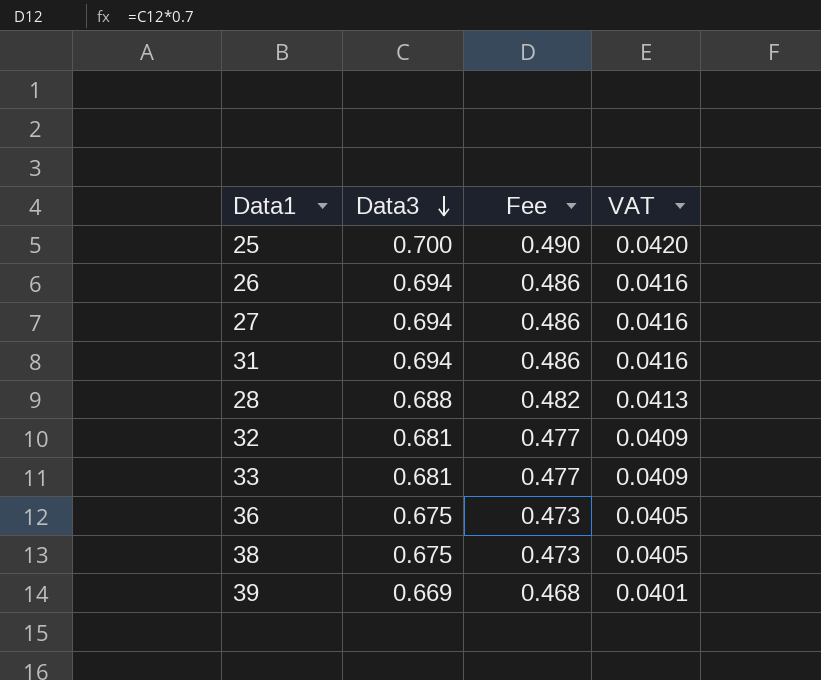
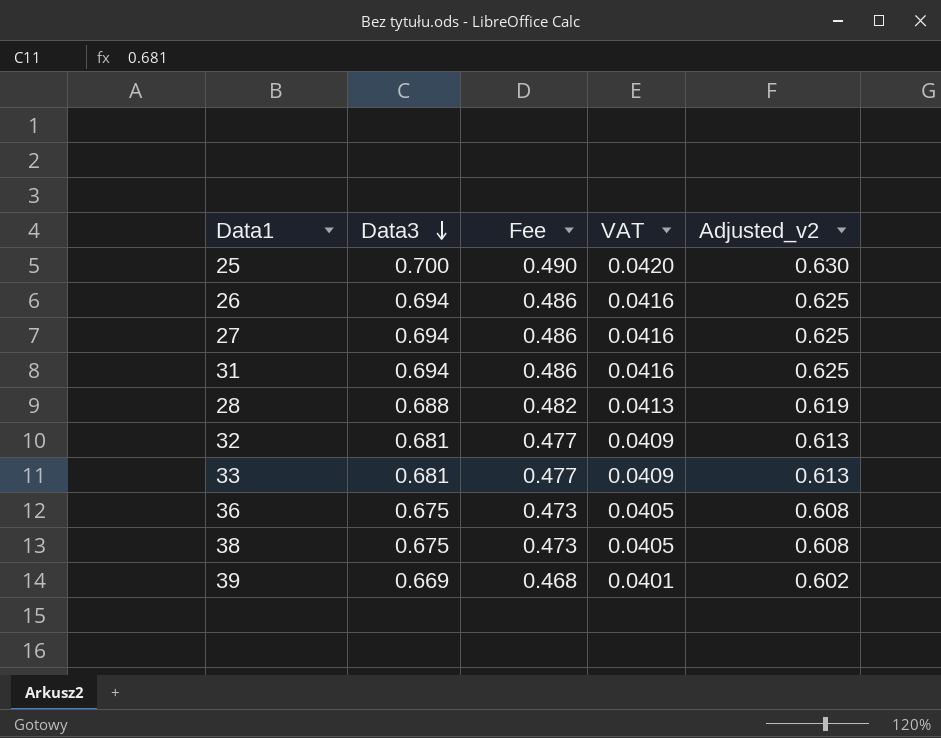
column Adjusted_v2 | formula: none -> [Data3] * 0.9

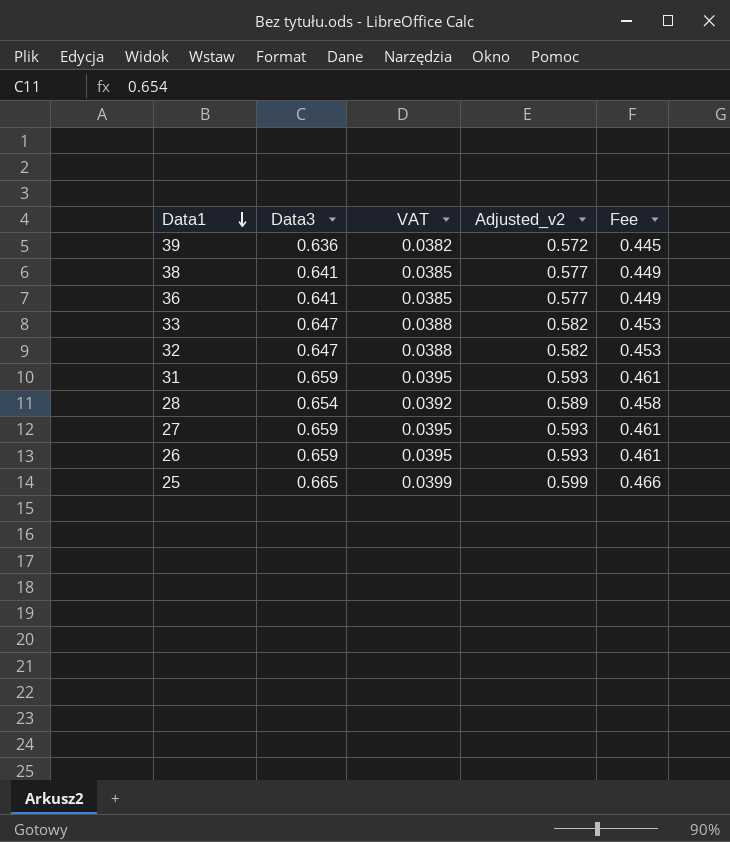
row order: Data3 descending -> Data1 descending
column Fee | position: 3 -> 5
39 | Data3: 0.669 -> 0.636
39 | VAT: 0.0401 -> 0.0382
39 | Adjusted_v2: 0.602 -> 0.572
39 | Fee: 0.468 -> 0.445
38 | Data3: 0.675 -> 0.641
38 | VAT: 0.0405 -> 0.0385
38 | Adjusted_v2: 0.608 -> 0.577
38 | Fee: 0.473 -> 0.449
36 | Data3: 0.675 -> 0.641
36 | VAT: 0.0405 -> 0.0385
36 | Adjusted_v2: 0.608 -> 0.577
36 | Fee: 0.473 -> 0.449
33 | Data3: 0.681 -> 0.647
33 | VAT: 0.0409 -> 0.0388
33 | Adjusted_v2: 0.613 -> 0.582
33 | Fee: 0.477 -> 0.453
32 | Data3: 0.681 -> 0.647
32 | VAT: 0.0409 -> 0.0388
32 | Adjusted_v2: 0.613 -> 0.582
32 | Fee: 0.477 -> 0.453
31 | Data3: 0.694 -> 0.659
31 | VAT: 0.0416 -> 0.0395
31 | Adjusted_v2: 0.625 -> 0.593
31 | Fee: 0.486 -> 0.461
28 | Data3: 0.688 -> 0.654
28 | VAT: 0.0413 -> 0.0392
28 | Adjusted_v2: 0.619 -> 0.589
28 | Fee: 0.482 -> 0.458
27 | Data3: 0.694 -> 0.659
27 | VAT: 0.0416 -> 0.0395
27 | Adjusted_v2: 0.625 -> 0.593
27 | Fee: 0.486 -> 0.461
26 | Data3: 0.694 -> 0.659
26 | VAT: 0.0416 -> 0.0395
26 | Adjusted_v2: 0.625 -> 0.593
26 | Fee: 0.486 -> 0.461
25 | Data3: 0.700 -> 0.665
25 | VAT: 0.0420 -> 0.0399
25 | Adjusted_v2: 0.630 -> 0.599
25 | Fee: 0.490 -> 0.466

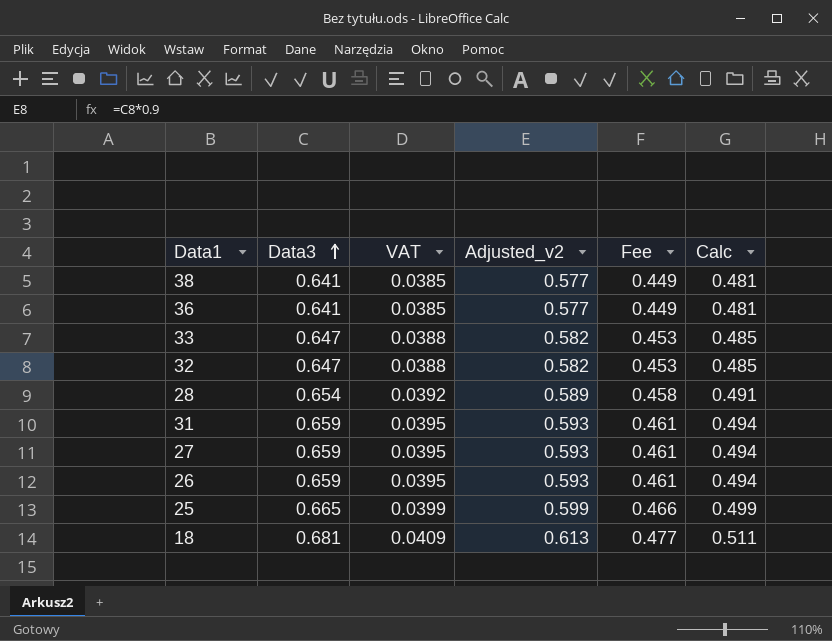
row order: Data1 descending -> Data3 ascending
column Calc | formula: none -> [Data3] * 0.75
row 39: 0.636 | 0.0382 | 0.572 | 0.445 -> none
row 18: none -> 0.681 | 0.0409 | 0.613 | 0.477 | 0.511

